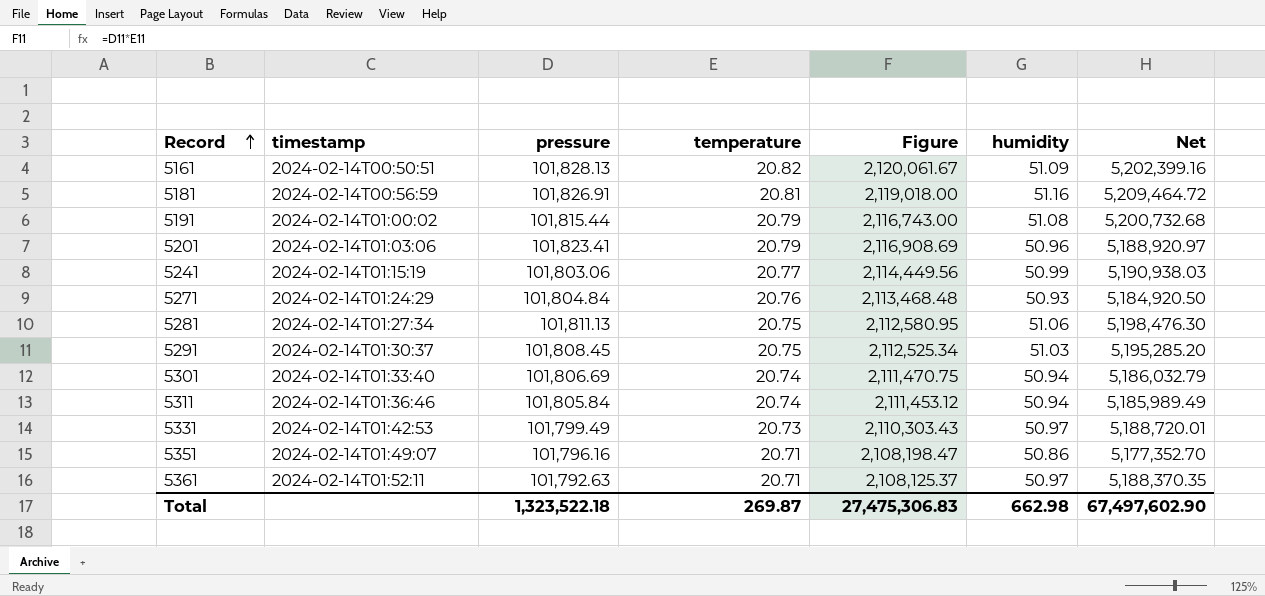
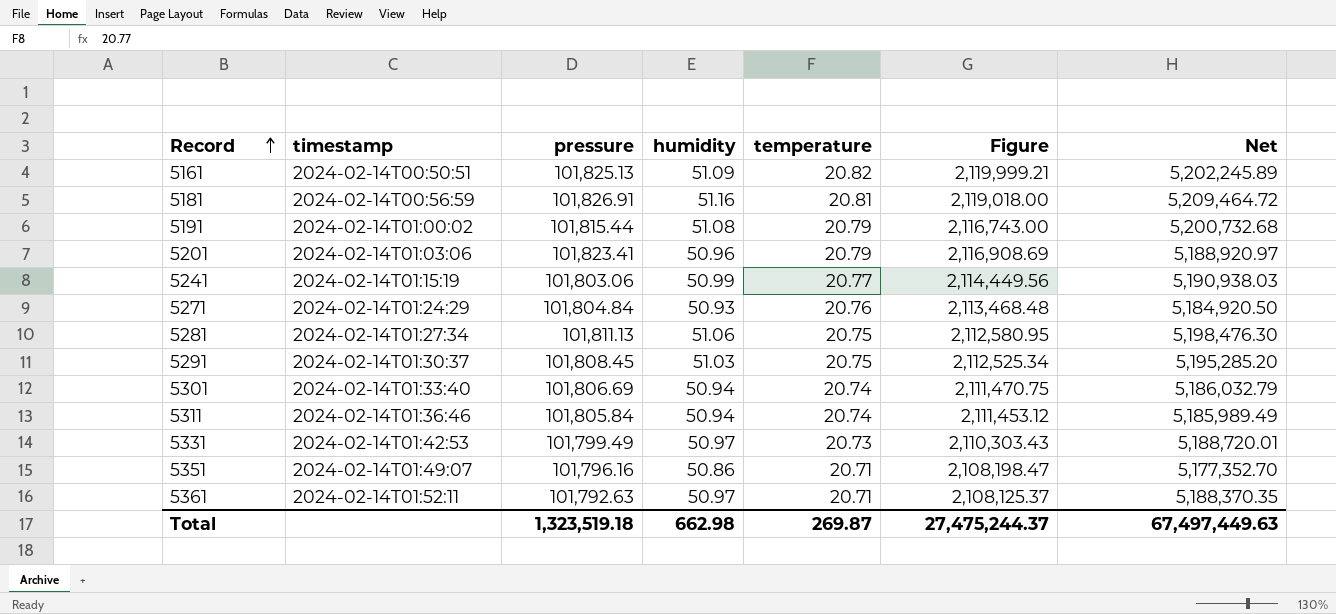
column humidity | position: 6 -> 4
5161 | pressure: 101,828.13 -> 101,825.13
5161 | Figure: 2,120,061.67 -> 2,119,999.21
5161 | Net: 5,202,399.16 -> 5,202,245.89
Total | pressure: 1,323,522.18 -> 1,323,519.18
Total | Figure: 27,475,306.83 -> 27,475,244.37
Total | Net: 67,497,602.90 -> 67,497,449.63

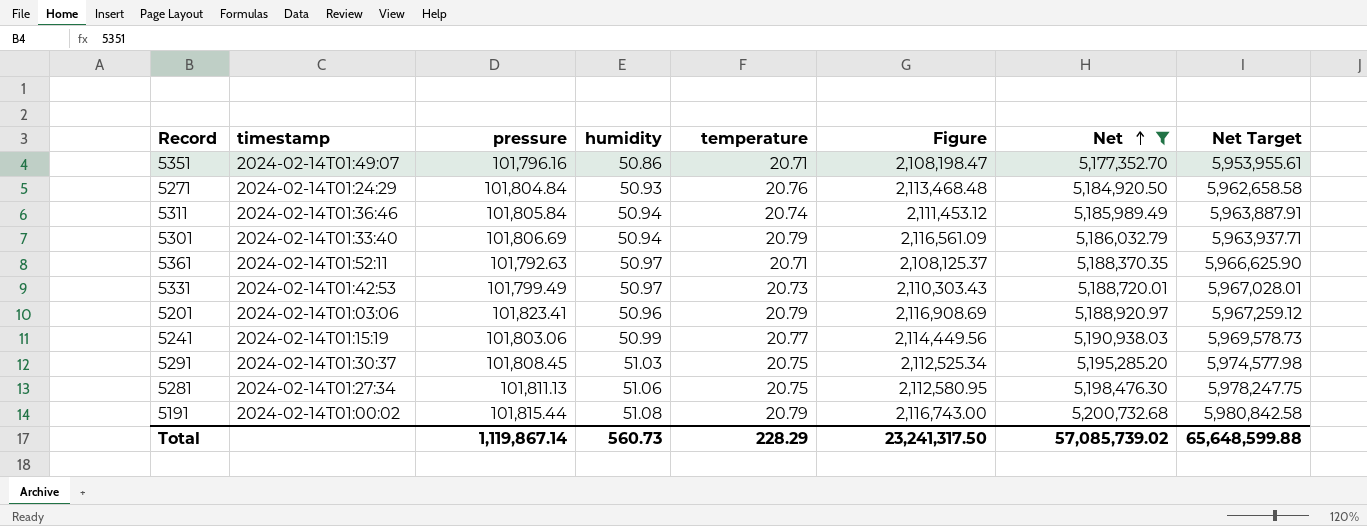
filter: none -> Net <= 5,200,732.68
row order: Record ascending -> Net ascending
column Net Target | formula: none -> [Net] * 1.15
5301 | temperature: 20.74 -> 20.79
5301 | Figure: 2,111,470.75 -> 2,116,561.09
Total | pressure: 1,323,519.18 -> 1,119,867.14
Total | humidity: 662.98 -> 560.73
Total | temperature: 269.87 -> 228.29
Total | Figure: 27,475,244.37 -> 23,241,317.50
Total | Net: 67,497,449.63 -> 57,085,739.02

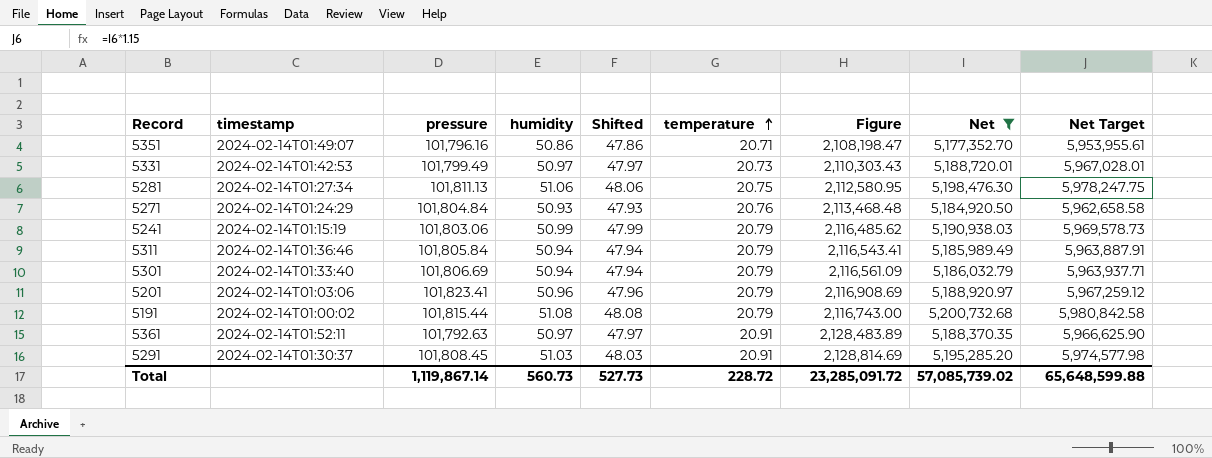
row order: Net ascending -> temperature ascending
column Shifted | formula: none -> [humidity] - 3
5241 | temperature: 20.77 -> 20.79
5241 | Figure: 2,114,449.56 -> 2,116,485.62
5311 | temperature: 20.74 -> 20.79
5311 | Figure: 2,111,453.12 -> 2,116,543.41
5361 | temperature: 20.71 -> 20.91
5361 | Figure: 2,108,125.37 -> 2,128,483.89
5291 | temperature: 20.75 -> 20.91
5291 | Figure: 2,112,525.34 -> 2,128,814.69
Total | temperature: 228.29 -> 228.72
Total | Figure: 23,241,317.50 -> 23,285,091.72

